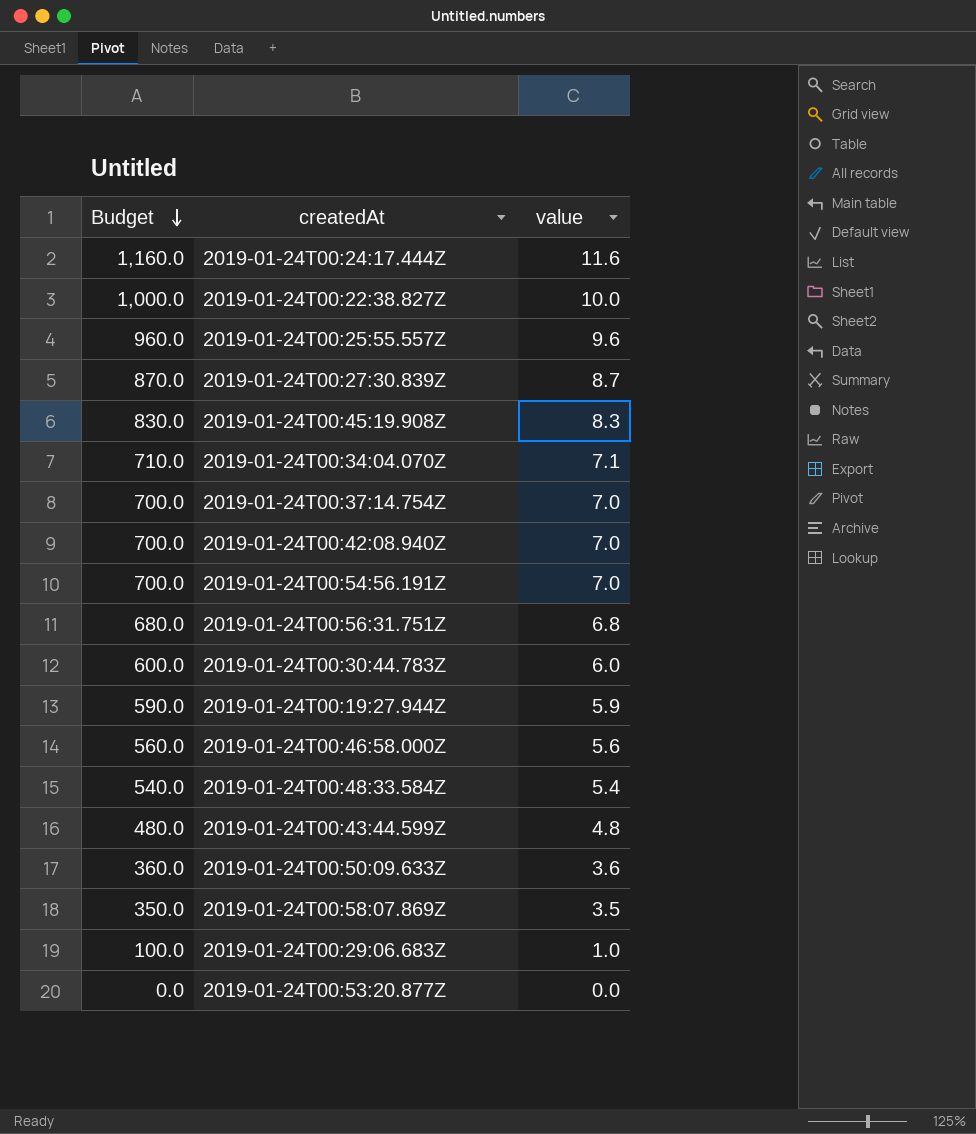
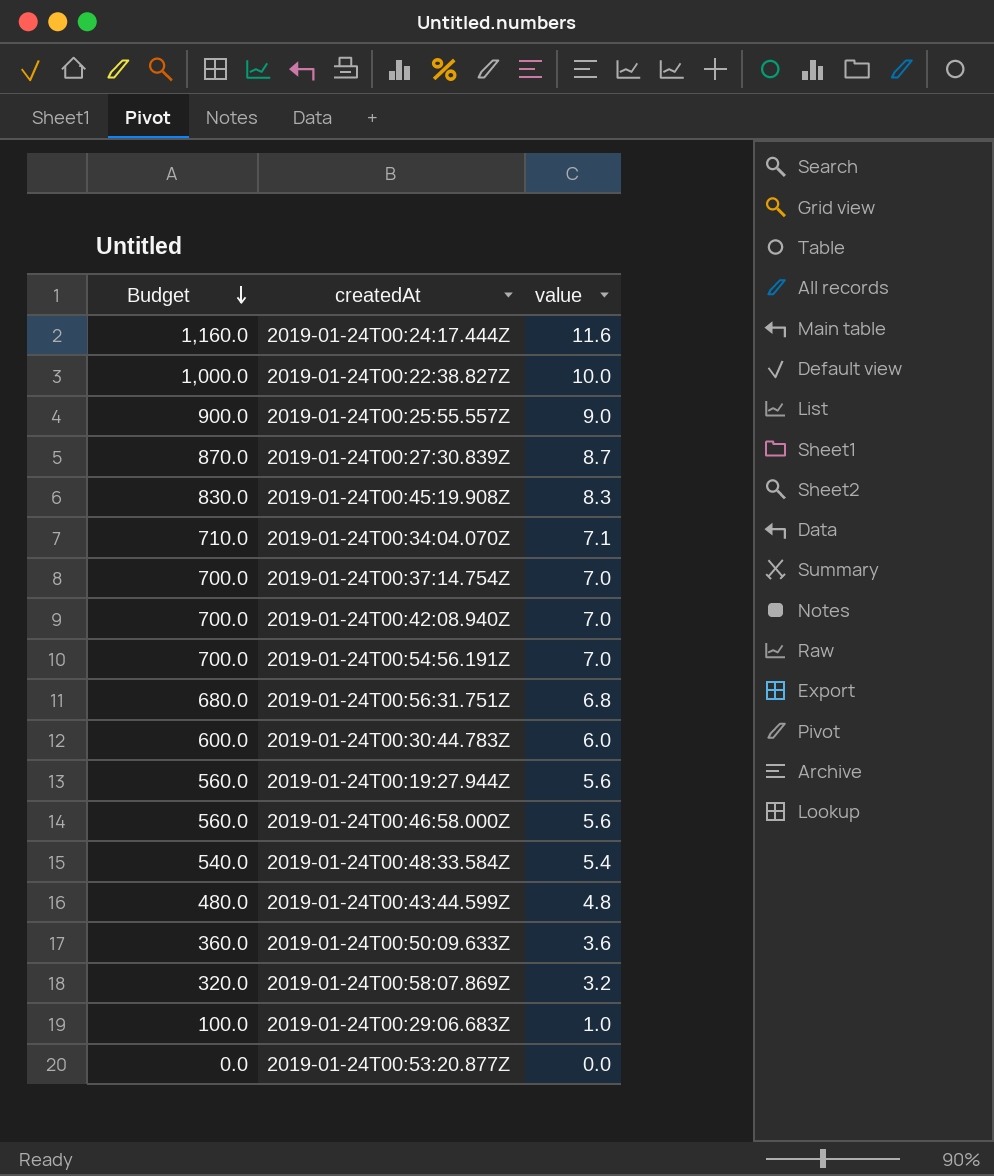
2019-01-24T00:25:55.557Z | Budget: 960.0 -> 900.0
2019-01-24T00:25:55.557Z | value: 9.6 -> 9.0
2019-01-24T00:19:27.944Z | Budget: 590.0 -> 560.0
2019-01-24T00:19:27.944Z | value: 5.9 -> 5.6
2019-01-24T00:58:07.869Z | Budget: 350.0 -> 320.0
2019-01-24T00:58:07.869Z | value: 3.5 -> 3.2

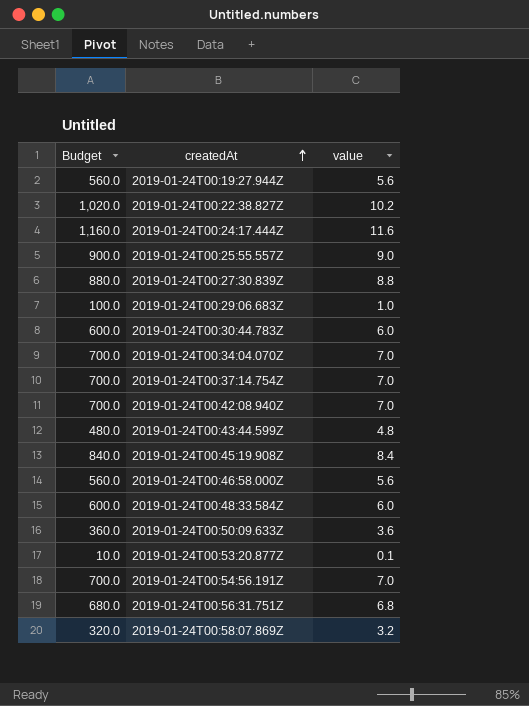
row order: Budget descending -> createdAt ascending
2019-01-24T00:22:38.827Z | Budget: 1,000.0 -> 1,020.0
2019-01-24T00:22:38.827Z | value: 10.0 -> 10.2
2019-01-24T00:27:30.839Z | Budget: 870.0 -> 880.0
2019-01-24T00:27:30.839Z | value: 8.7 -> 8.8
2019-01-24T00:34:04.070Z | Budget: 710.0 -> 700.0
2019-01-24T00:34:04.070Z | value: 7.1 -> 7.0
2019-01-24T00:45:19.908Z | Budget: 830.0 -> 840.0
2019-01-24T00:45:19.908Z | value: 8.3 -> 8.4
2019-01-24T00:48:33.584Z | Budget: 540.0 -> 600.0
2019-01-24T00:48:33.584Z | value: 5.4 -> 6.0
2019-01-24T00:53:20.877Z | Budget: 0.0 -> 10.0
2019-01-24T00:53:20.877Z | value: 0.0 -> 0.1

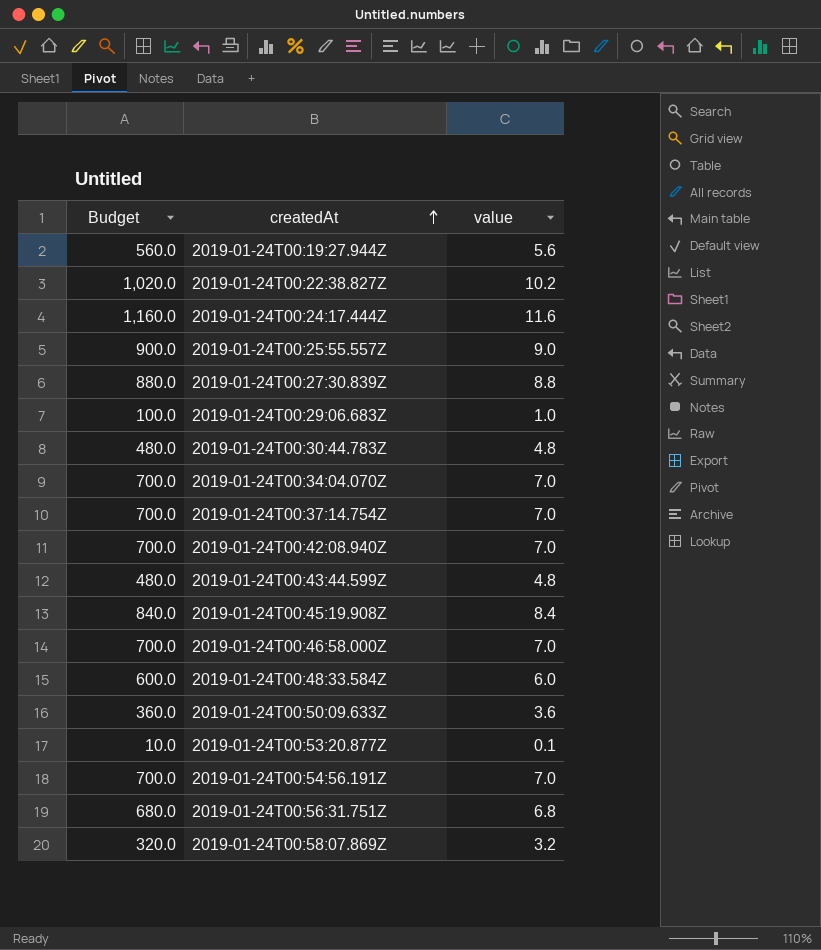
2019-01-24T00:30:44.783Z | Budget: 600.0 -> 480.0
2019-01-24T00:30:44.783Z | value: 6.0 -> 4.8
2019-01-24T00:46:58.000Z | Budget: 560.0 -> 700.0
2019-01-24T00:46:58.000Z | value: 5.6 -> 7.0

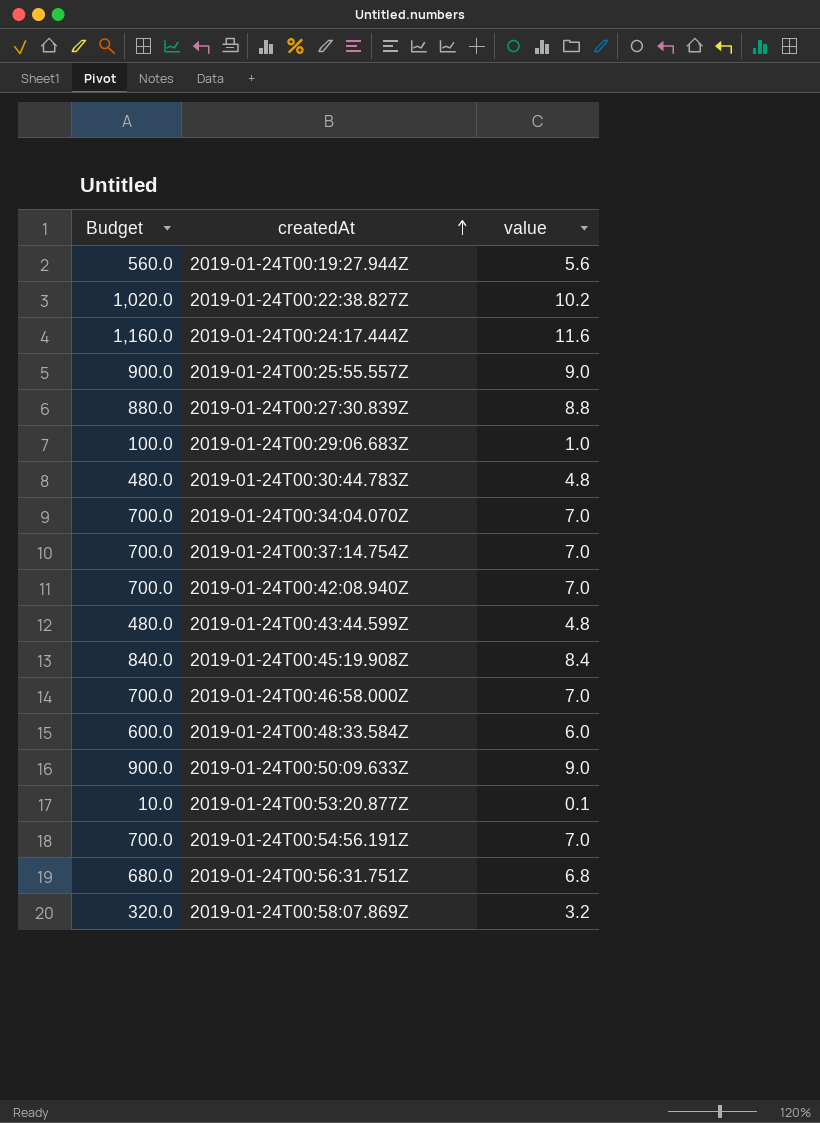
2019-01-24T00:50:09.633Z | Budget: 360.0 -> 900.0
2019-01-24T00:50:09.633Z | value: 3.6 -> 9.0

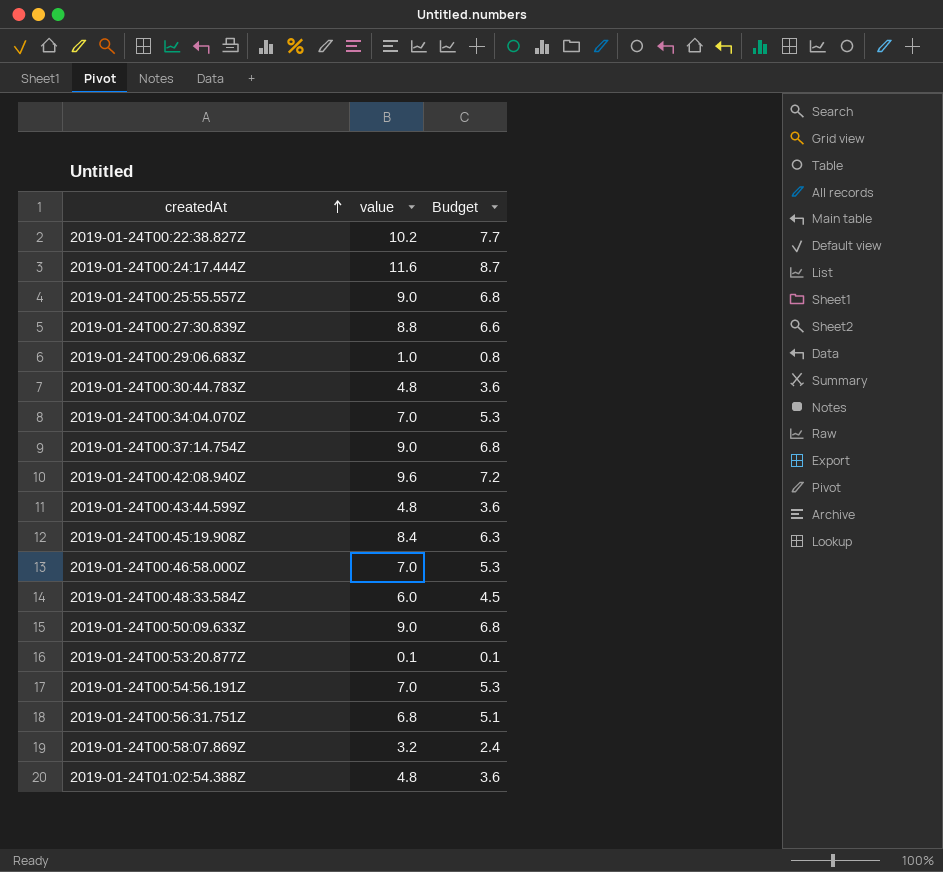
column Budget | formula: [value] * 100 -> [value] * 0.75
column Budget | position: 1 -> 3
row 2019-01-24T00:19:27.944Z: 560.0 | 5.6 -> none
2019-01-24T00:37:14.754Z | value: 7.0 -> 9.0
2019-01-24T00:42:08.940Z | value: 7.0 -> 9.6
row 2019-01-24T01:02:54.388Z: none -> 4.8 | 3.6

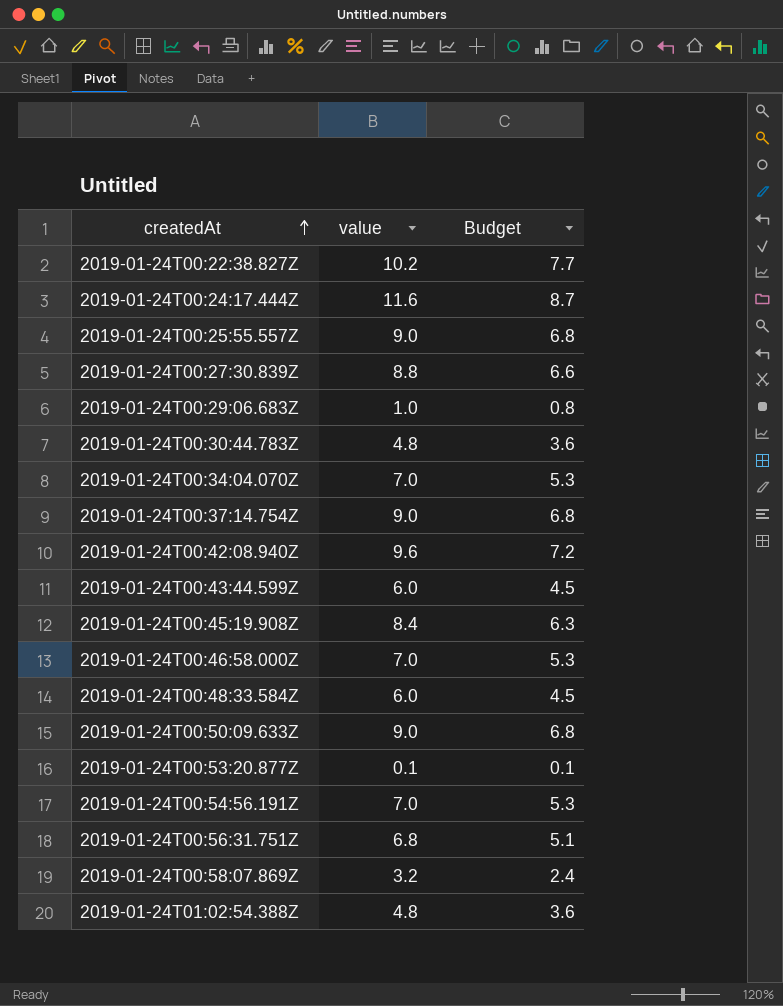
2019-01-24T00:43:44.599Z | value: 4.8 -> 6.0
2019-01-24T00:43:44.599Z | Budget: 3.6 -> 4.5

